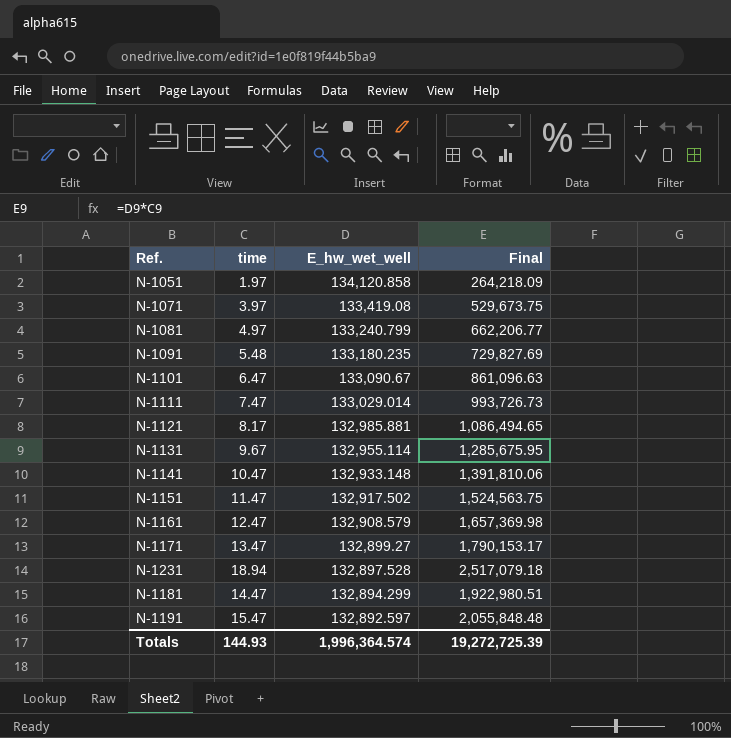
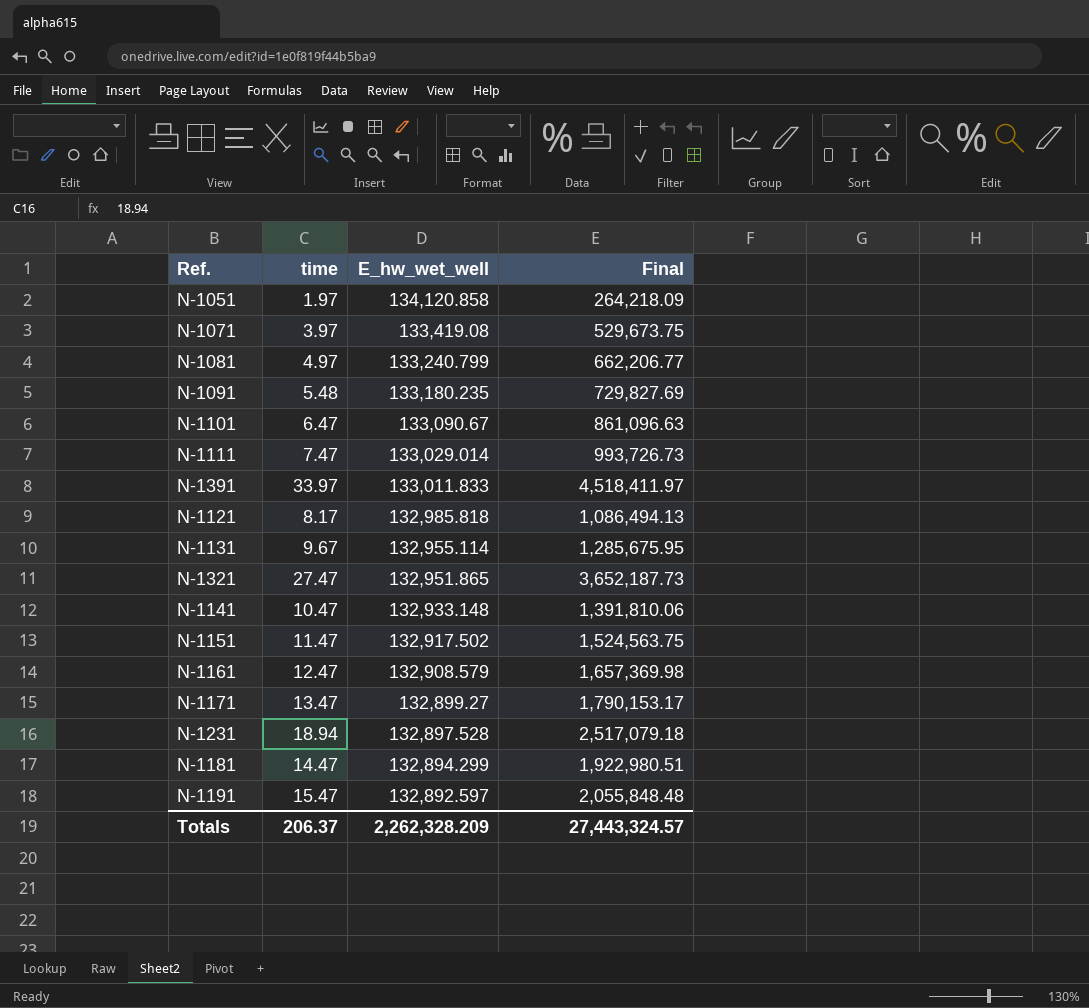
row N-1391: none -> 33.97 | 133,011.833 | 4,518,411.97
N-1121 | E_hw_wet_well: 132,985.881 -> 132,985.818
N-1121 | Final: 1,086,494.65 -> 1,086,494.13
row N-1321: none -> 27.47 | 132,951.865 | 3,652,187.73
Totals | time: 144.93 -> 206.37
Totals | E_hw_wet_well: 1,996,364.574 -> 2,262,328.209
Totals | Final: 19,272,725.39 -> 27,443,324.57

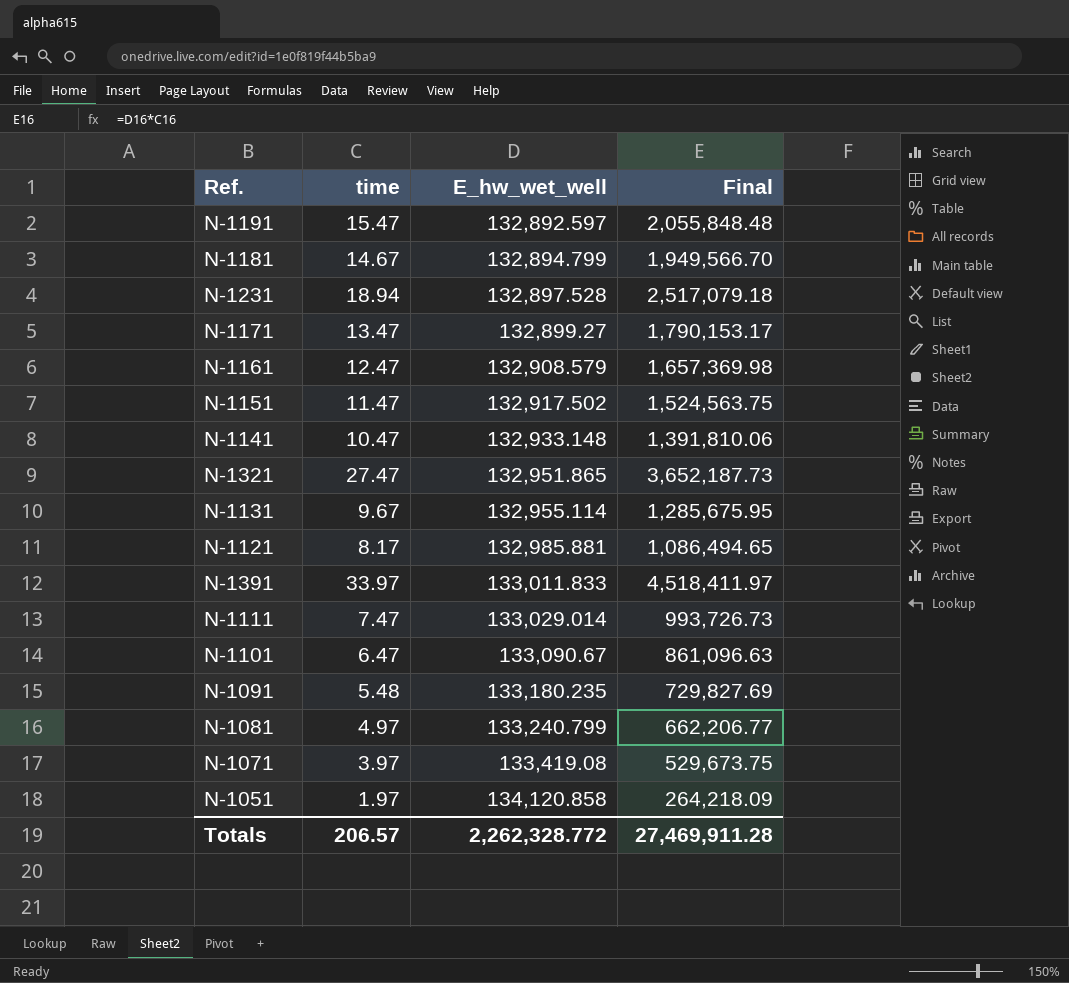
row order: E_hw_wet_well descending -> E_hw_wet_well ascending
N-1181 | time: 14.47 -> 14.67
N-1181 | E_hw_wet_well: 132,894.299 -> 132,894.799
N-1181 | Final: 1,922,980.51 -> 1,949,566.70
N-1121 | E_hw_wet_well: 132,985.818 -> 132,985.881
N-1121 | Final: 1,086,494.13 -> 1,086,494.65
Totals | time: 206.37 -> 206.57
Totals | E_hw_wet_well: 2,262,328.209 -> 2,262,328.772
Totals | Final: 27,443,324.57 -> 27,469,911.28

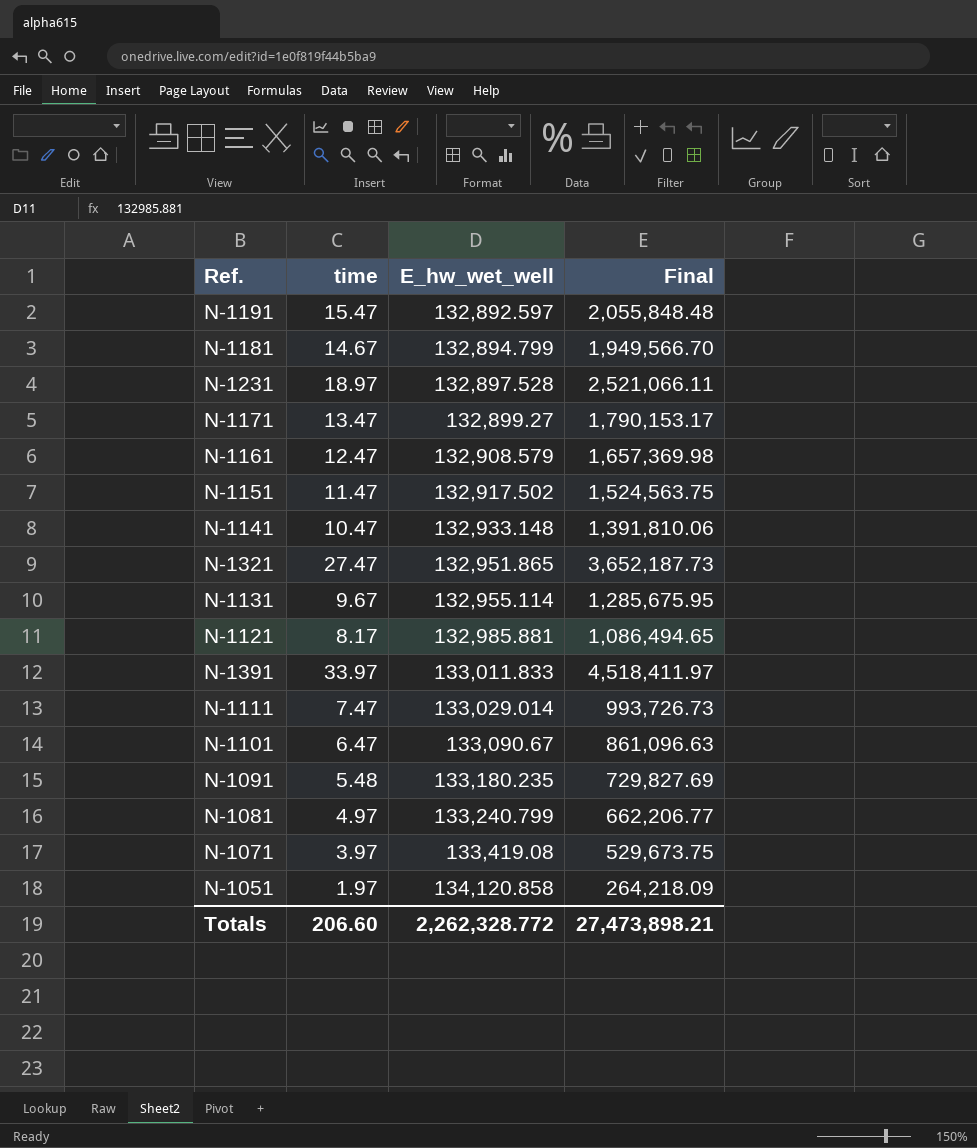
N-1231 | time: 18.94 -> 18.97
N-1231 | Final: 2,517,079.18 -> 2,521,066.11
Totals | time: 206.57 -> 206.60
Totals | Final: 27,469,911.28 -> 27,473,898.21

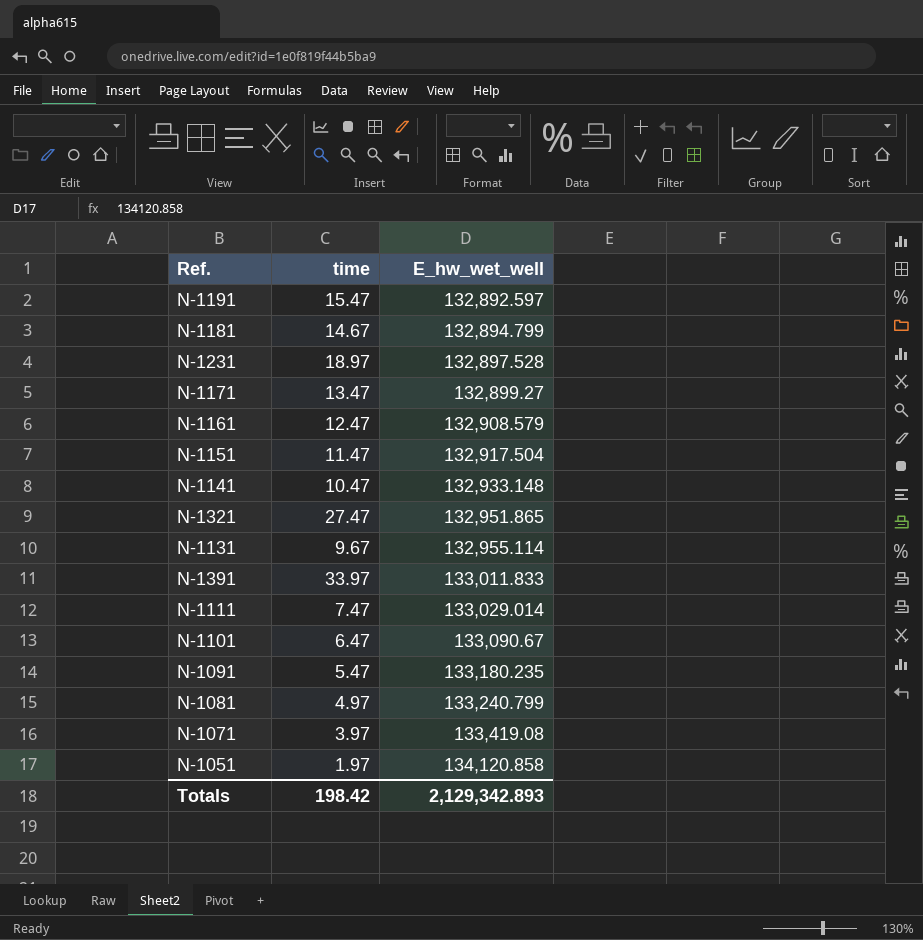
column Final | formula: [time] * [E_hw_wet_well] -> none
row N-1121: 8.17 | 132,985.881 | 1,086,494.65 -> none
N-1151 | E_hw_wet_well: 132,917.502 -> 132,917.504
N-1091 | time: 5.48 -> 5.47
Totals | time: 206.60 -> 198.42
Totals | E_hw_wet_well: 2,262,328.772 -> 2,129,342.893

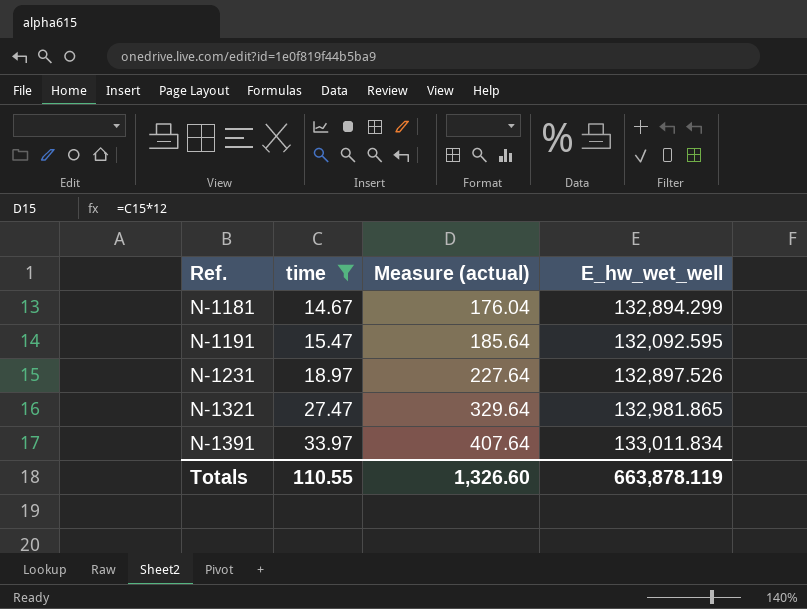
filter: none -> time >= 14.67
row order: E_hw_wet_well ascending -> Ref. ascending
column Measure (actual) | formula: none -> [time] * 12
N-1181 | E_hw_wet_well: 132,894.799 -> 132,894.299
N-1191 | E_hw_wet_well: 132,892.597 -> 132,092.595
N-1231 | E_hw_wet_well: 132,897.528 -> 132,897.526
N-1321 | E_hw_wet_well: 132,951.865 -> 132,981.865
N-1391 | E_hw_wet_well: 133,011.833 -> 133,011.834
Totals | time: 198.42 -> 110.55
Totals | E_hw_wet_well: 2,129,342.893 -> 663,878.119

